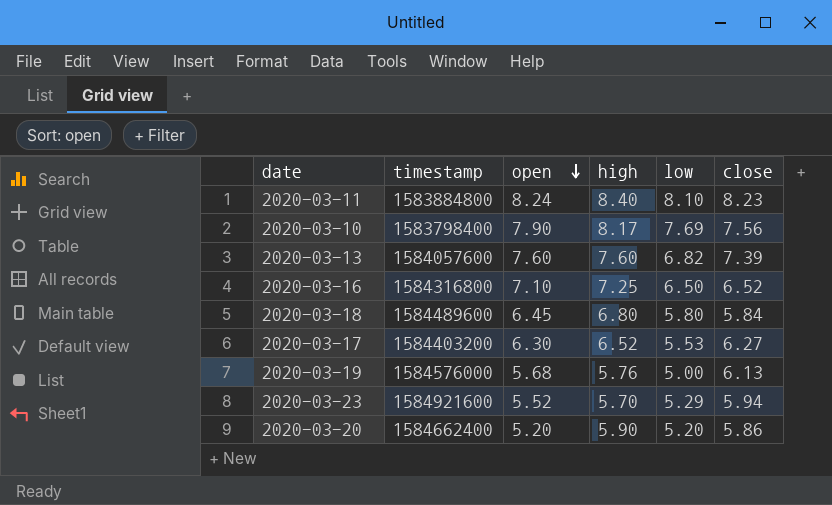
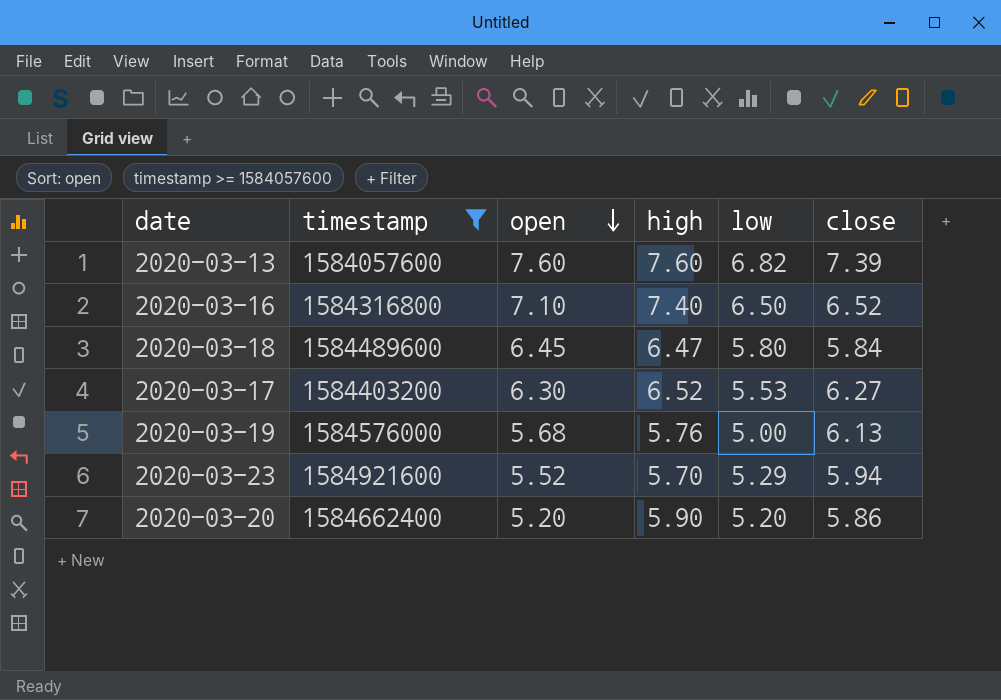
filter: none -> timestamp >= 1584057600
2020-03-16 | high: 7.25 -> 7.40
2020-03-18 | high: 6.80 -> 6.47

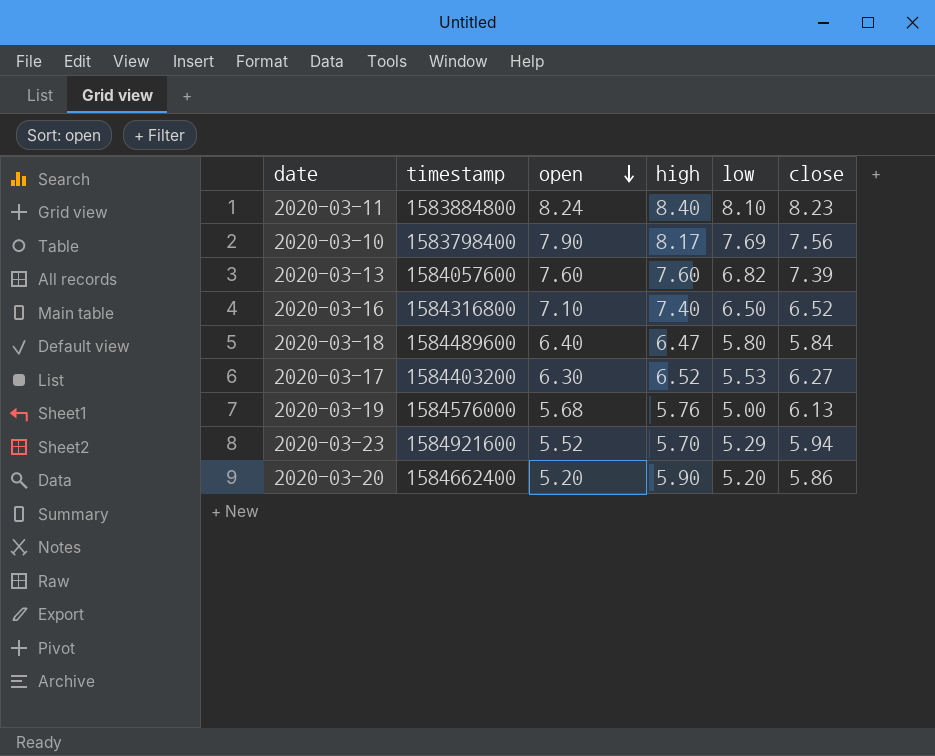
filter: timestamp >= 1584057600 -> none
2020-03-18 | open: 6.45 -> 6.40

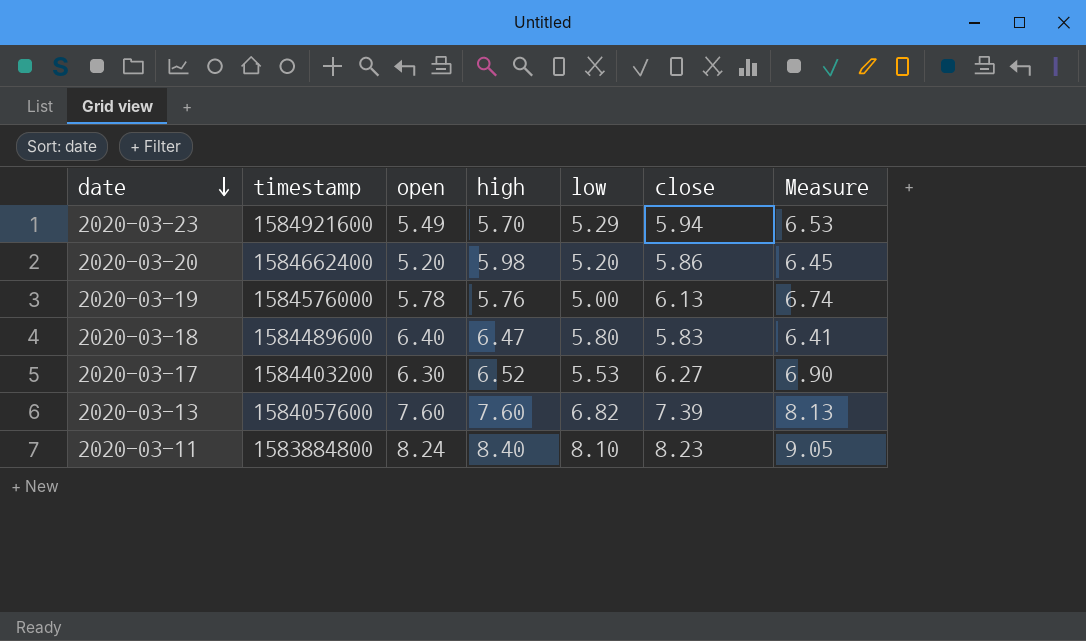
row order: open descending -> date descending
column Measure | formula: none -> [close] * 1.1
row 2020-03-10: 1583798400 | 7.90 | 8.17 | 7.69 | 7.56 -> none
row 2020-03-16: 1584316800 | 7.10 | 7.40 | 6.50 | 6.52 -> none
2020-03-23 | open: 5.52 -> 5.49
2020-03-20 | high: 5.90 -> 5.98
2020-03-19 | open: 5.68 -> 5.78
2020-03-18 | close: 5.84 -> 5.83

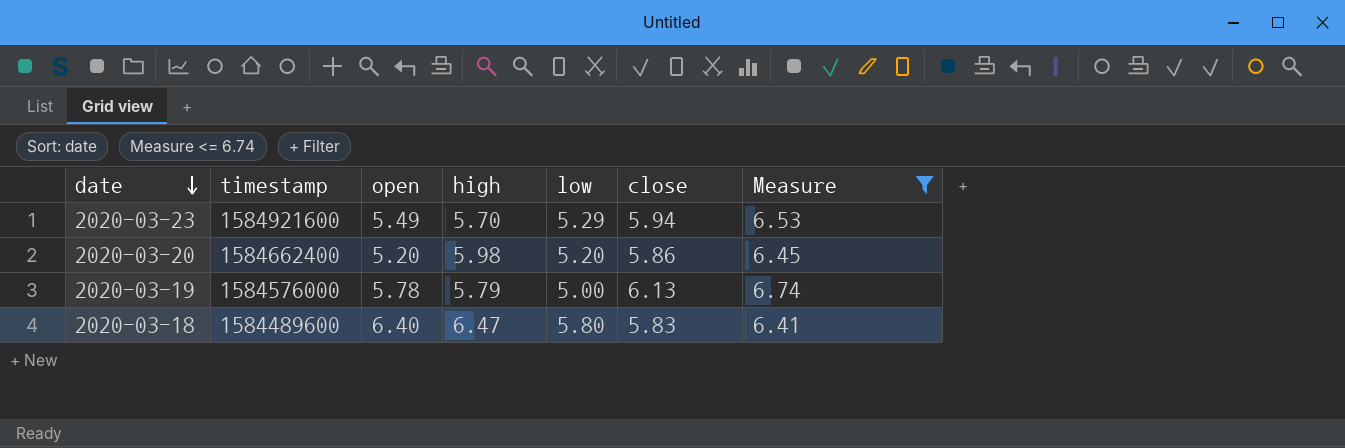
filter: none -> Measure <= 6.74
2020-03-19 | high: 5.76 -> 5.79

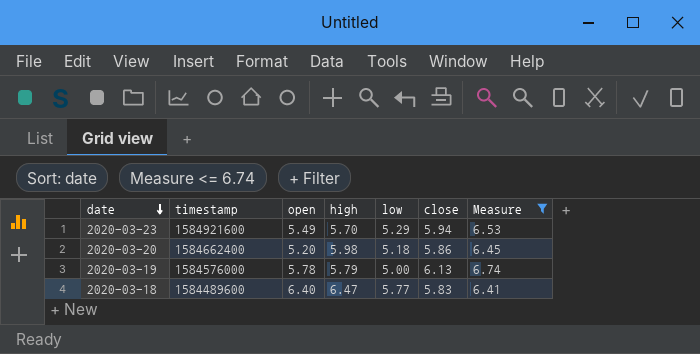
2020-03-20 | low: 5.20 -> 5.18
2020-03-18 | low: 5.80 -> 5.77

